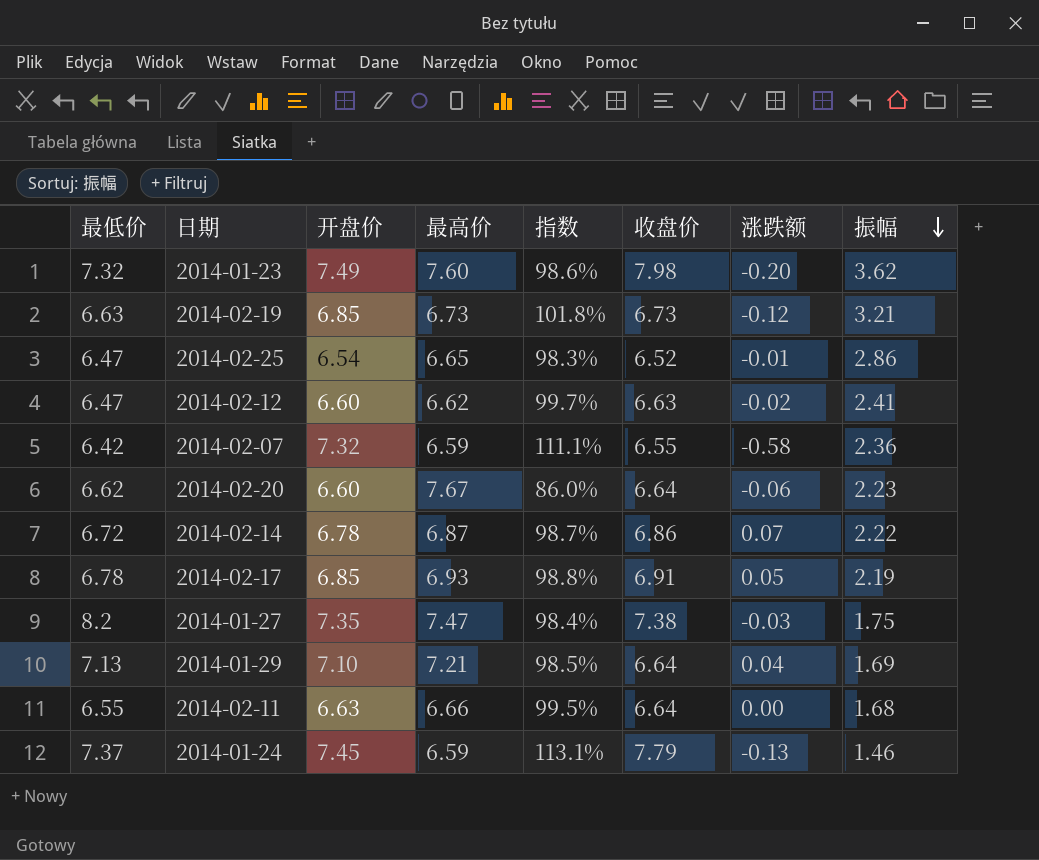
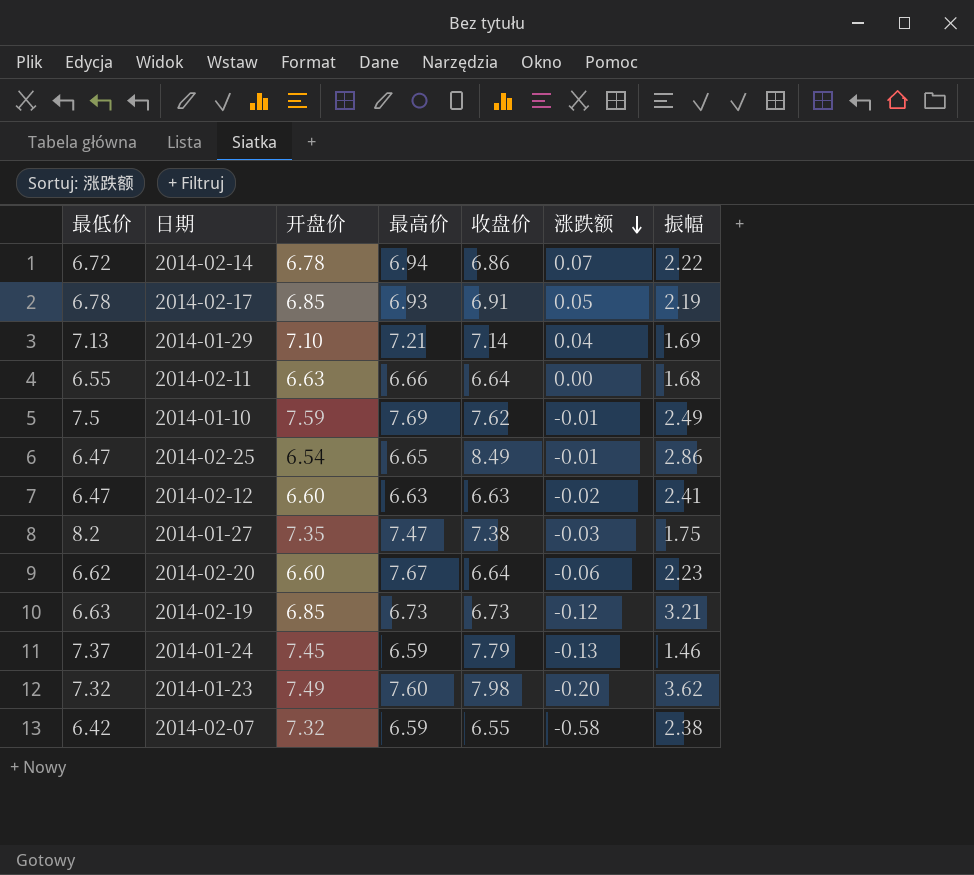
row order: 振幅 descending -> 涨跌额 descending
column 指数 | formula: [开盘价] / [最高价] -> none
2014-02-14 | 最高价: 6.87 -> 6.94
2014-01-29 | 收盘价: 6.64 -> 7.14
row 2014-01-10: none -> 7.5 | 7.59 | 7.69 | 7.62 | -0.01 | 2.49
2014-02-25 | 收盘价: 6.52 -> 8.49
2014-02-12 | 最高价: 6.62 -> 6.63
2014-02-07 | 振幅: 2.36 -> 2.38

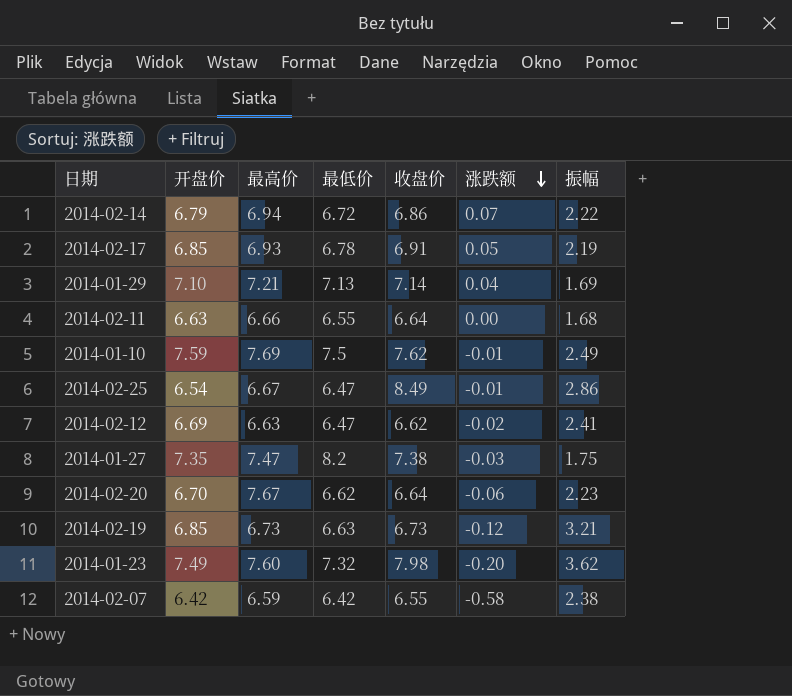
column 最低价 | position: 1 -> 4
row 2014-01-24: 7.37 | 7.45 | 6.59 | 7.79 | -0.13 | 1.46 -> none
2014-02-14 | 开盘价: 6.78 -> 6.79
2014-02-25 | 最高价: 6.65 -> 6.67
2014-02-12 | 开盘价: 6.60 -> 6.69
2014-02-12 | 收盘价: 6.63 -> 6.62
2014-02-20 | 开盘价: 6.60 -> 6.70
2014-02-07 | 开盘价: 7.32 -> 6.42

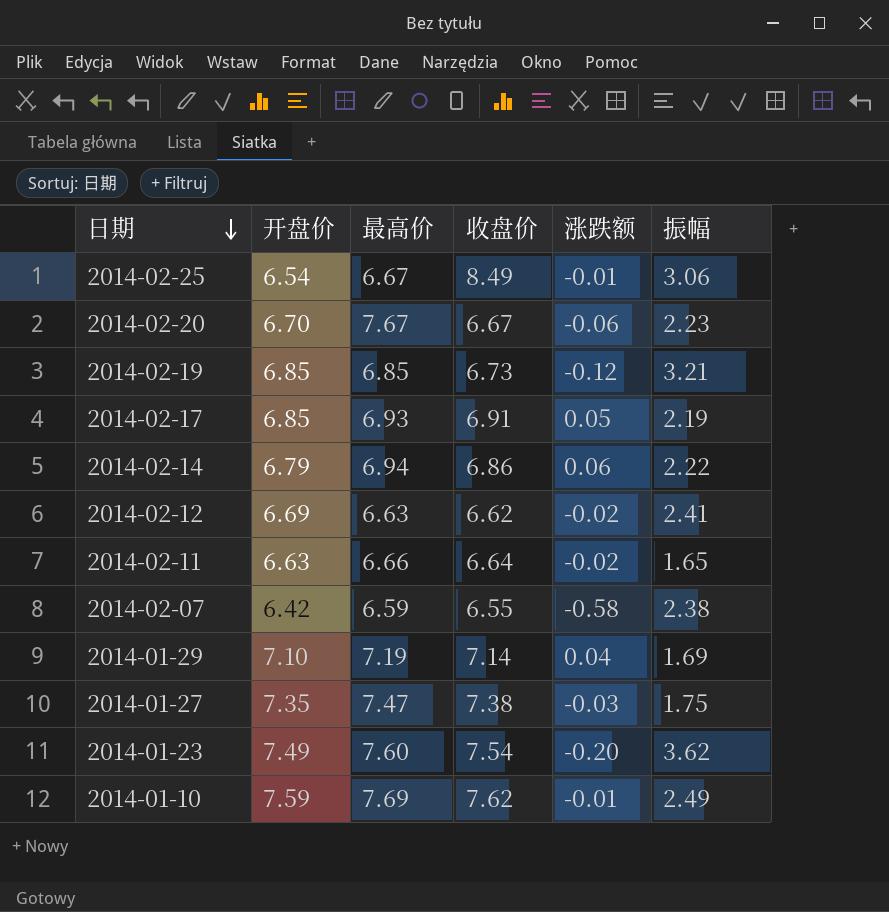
row order: 涨跌额 descending -> 日期 descending
column 最低价 | position: 4 -> none
2014-02-25 | 振幅: 2.86 -> 3.06
2014-02-20 | 收盘价: 6.64 -> 6.67
2014-02-19 | 最高价: 6.73 -> 6.85
2014-02-14 | 涨跌额: 0.07 -> 0.06
2014-02-11 | 涨跌额: 0.00 -> -0.02
2014-02-11 | 振幅: 1.68 -> 1.65
2014-01-29 | 最高价: 7.21 -> 7.19
2014-01-23 | 收盘价: 7.98 -> 7.54

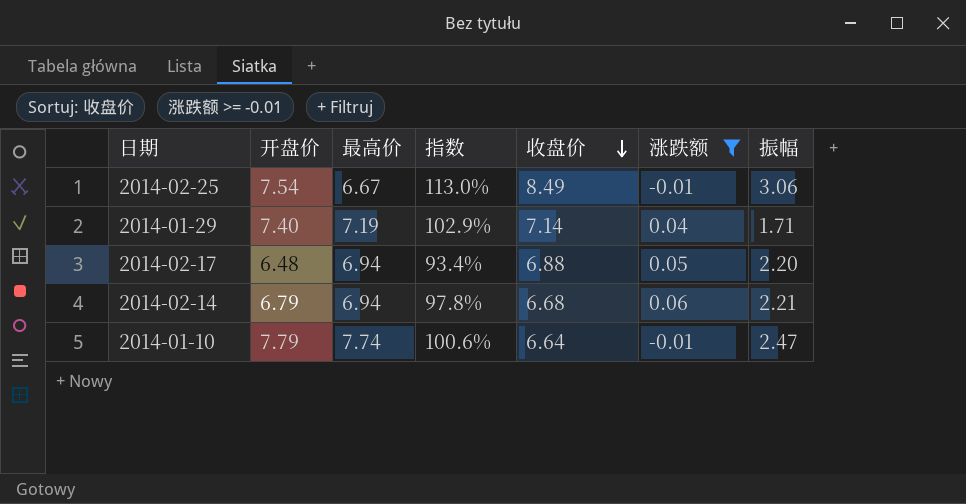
filter: none -> 涨跌额 >= -0.01
row order: 日期 descending -> 收盘价 descending
column 指数 | formula: none -> [开盘价] / [最高价]
2014-02-25 | 开盘价: 6.54 -> 7.54
2014-01-29 | 开盘价: 7.10 -> 7.40
2014-01-29 | 振幅: 1.69 -> 1.71
2014-02-17 | 开盘价: 6.85 -> 6.48
2014-02-17 | 最高价: 6.93 -> 6.94
2014-02-17 | 收盘价: 6.91 -> 6.88
2014-02-17 | 振幅: 2.19 -> 2.20
2014-02-14 | 收盘价: 6.86 -> 6.68
2014-02-14 | 振幅: 2.22 -> 2.21
2014-01-10 | 开盘价: 7.59 -> 7.79
2014-01-10 | 最高价: 7.69 -> 7.74
2014-01-10 | 收盘价: 7.62 -> 6.64
2014-01-10 | 振幅: 2.49 -> 2.47

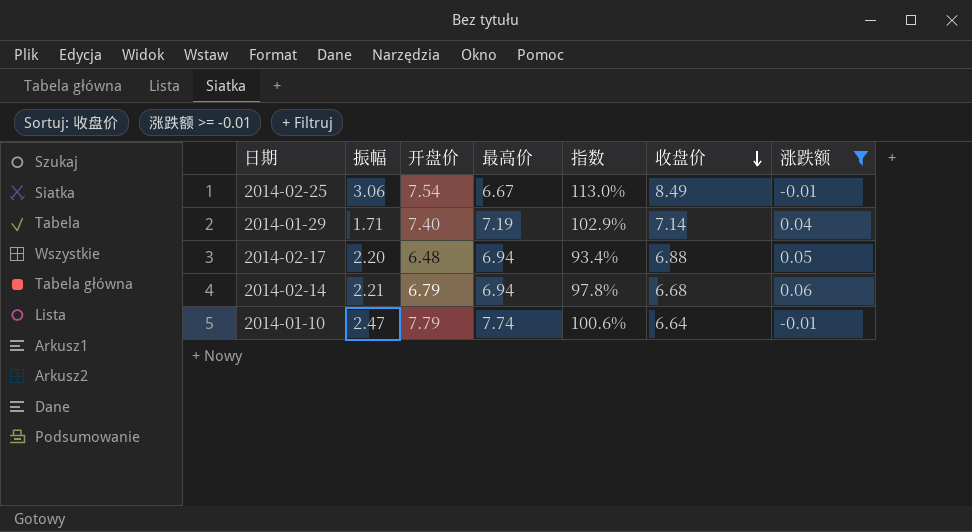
column 振幅 | position: 7 -> 2

